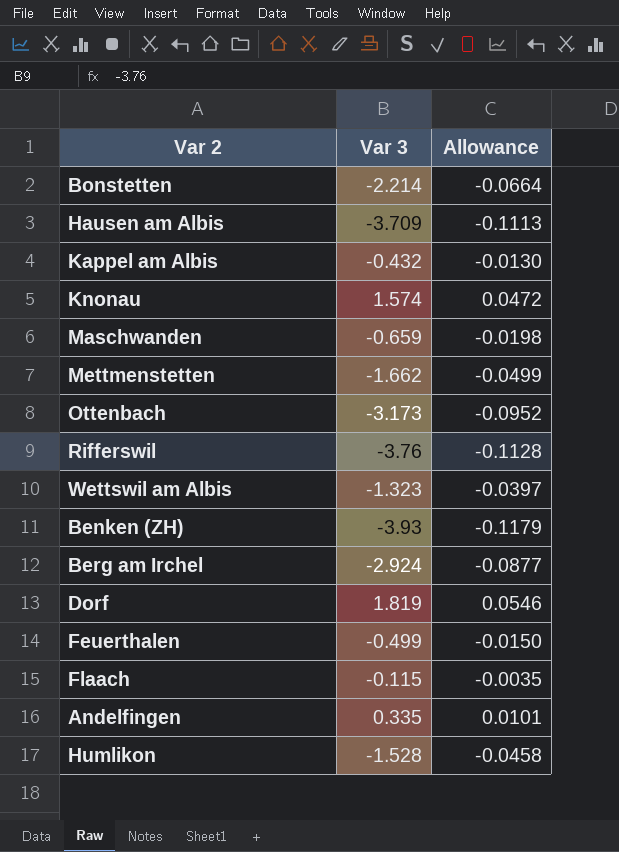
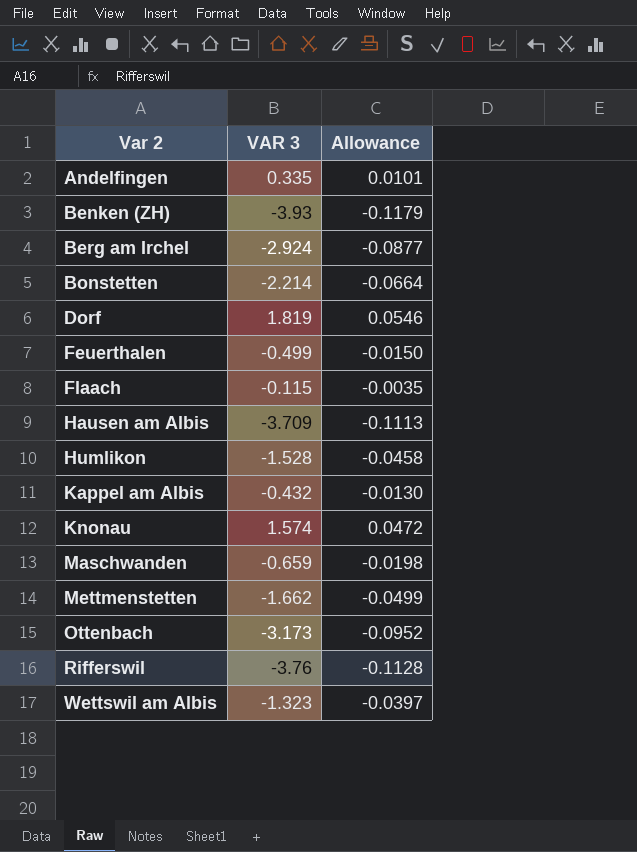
row order: none -> Var 2 ascending
column name: Var 3 -> VAR 3

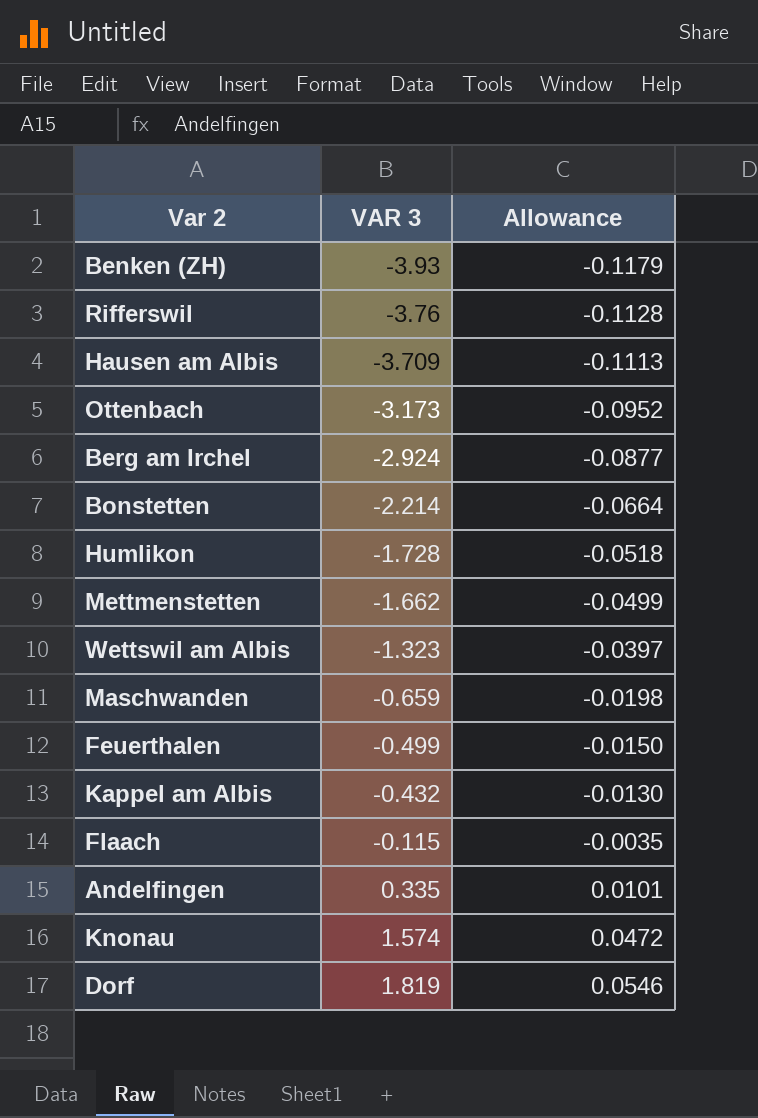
row order: Var 2 ascending -> VAR 3 ascending
Humlikon | VAR 3: -1.528 -> -1.728
Humlikon | Allowance: -0.0458 -> -0.0518

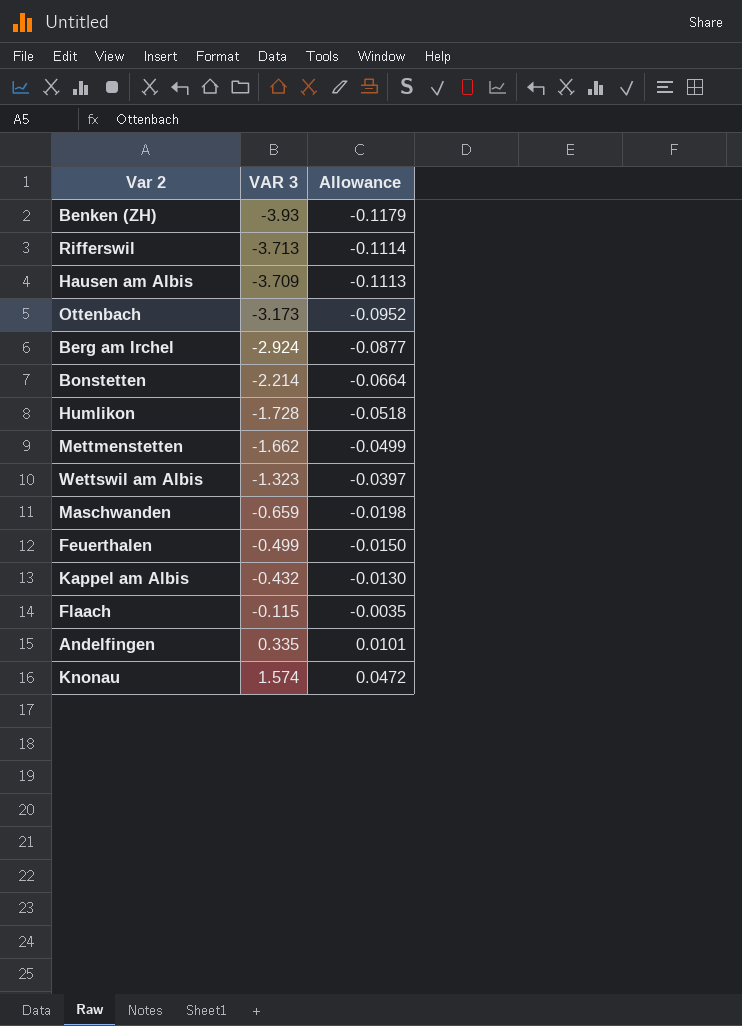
row Dorf: 1.819 | 0.0546 -> none
Rifferswil | VAR 3: -3.76 -> -3.713
Rifferswil | Allowance: -0.1128 -> -0.1114

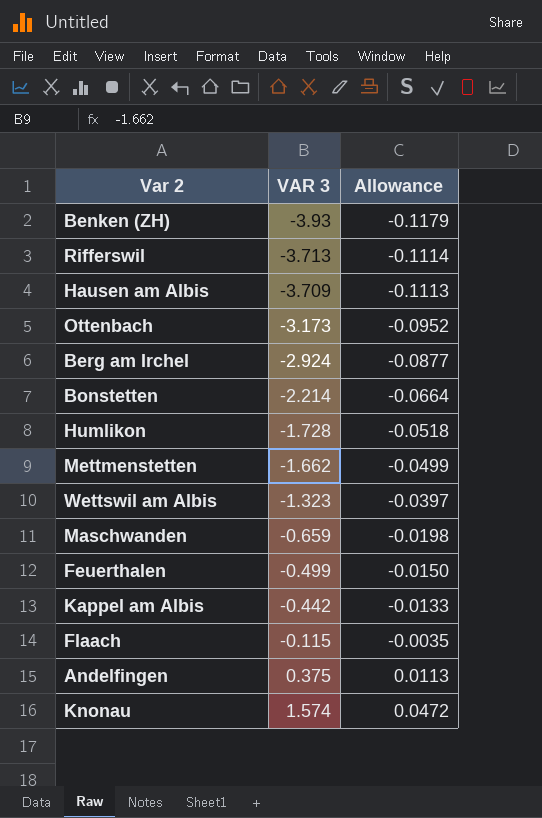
Kappel am Albis | VAR 3: -0.432 -> -0.442
Kappel am Albis | Allowance: -0.0130 -> -0.0133
Andelfingen | VAR 3: 0.335 -> 0.375
Andelfingen | Allowance: 0.0101 -> 0.0113

